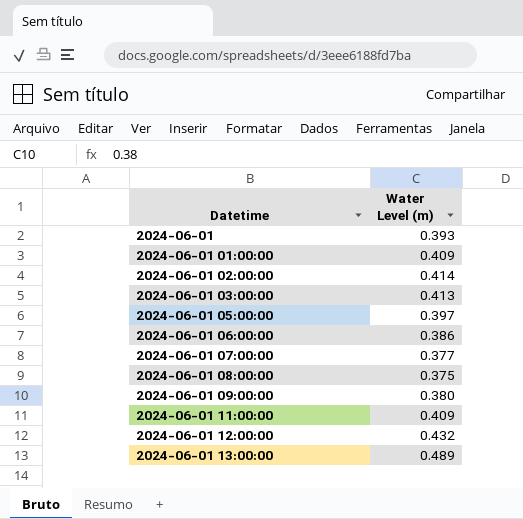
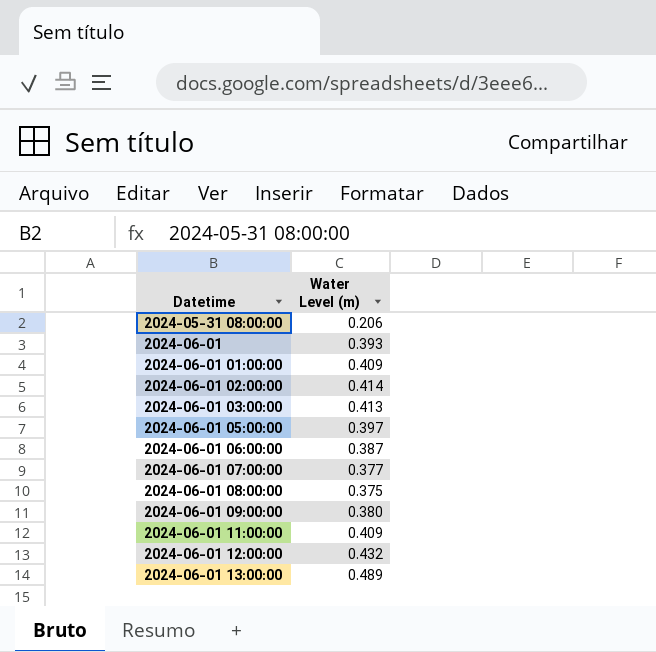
row 2024-05-31 08:00:00: none -> 0.206
2024-06-01 06:00:00 | Water Level (m): 0.386 -> 0.387

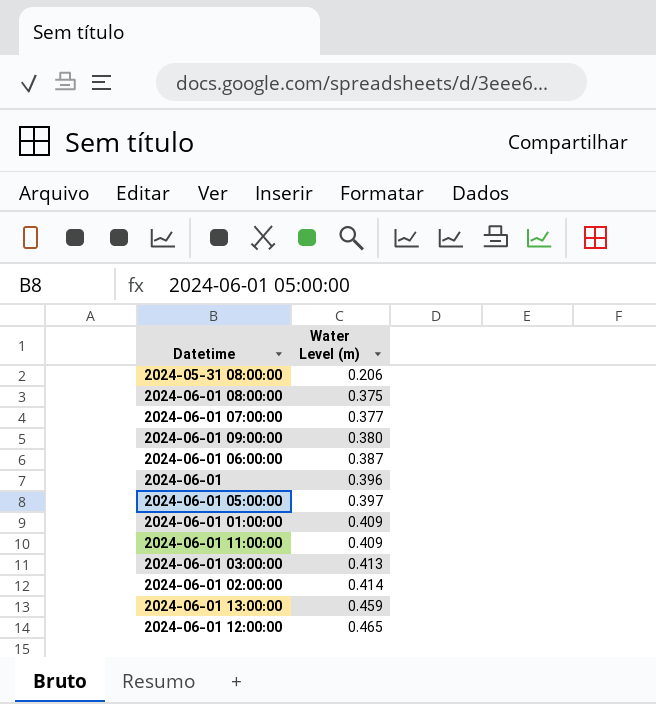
row order: Datetime ascending -> Water Level (m) ascending
2024-06-01 | Water Level (m): 0.393 -> 0.396
2024-06-01 13:00:00 | Water Level (m): 0.489 -> 0.459
2024-06-01 12:00:00 | Water Level (m): 0.432 -> 0.465

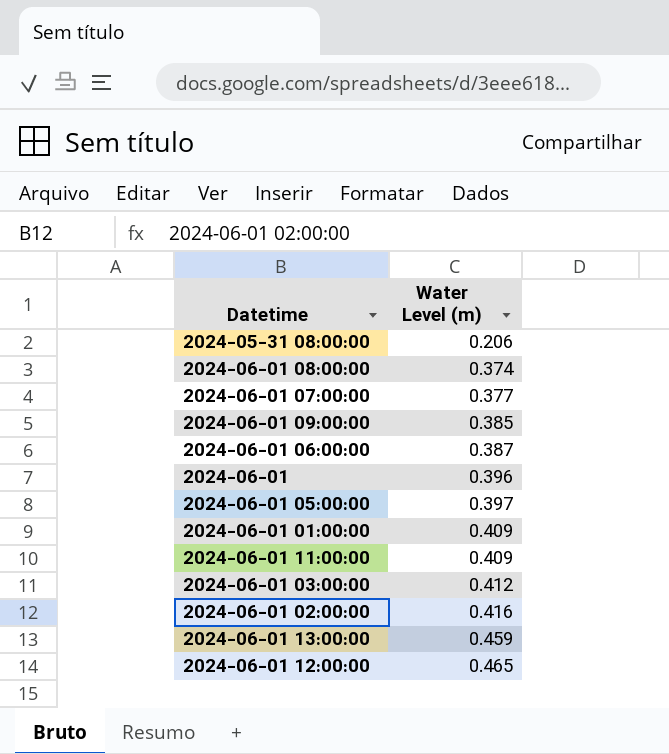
2024-06-01 08:00:00 | Water Level (m): 0.375 -> 0.374
2024-06-01 09:00:00 | Water Level (m): 0.380 -> 0.385
2024-06-01 03:00:00 | Water Level (m): 0.413 -> 0.412
2024-06-01 02:00:00 | Water Level (m): 0.414 -> 0.416

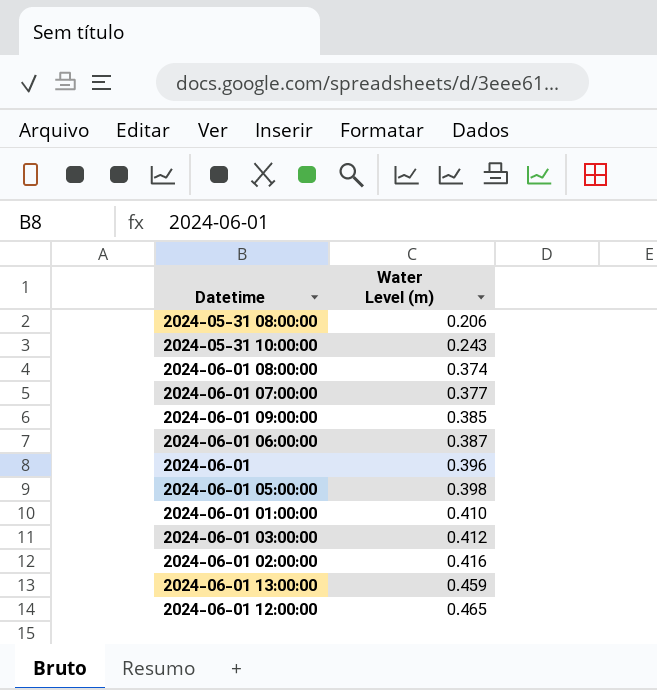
row 2024-06-01 11:00:00: 0.409 -> none
row 2024-05-31 10:00:00: none -> 0.243
2024-06-01 05:00:00 | Water Level (m): 0.397 -> 0.398
2024-06-01 01:00:00 | Water Level (m): 0.409 -> 0.410

